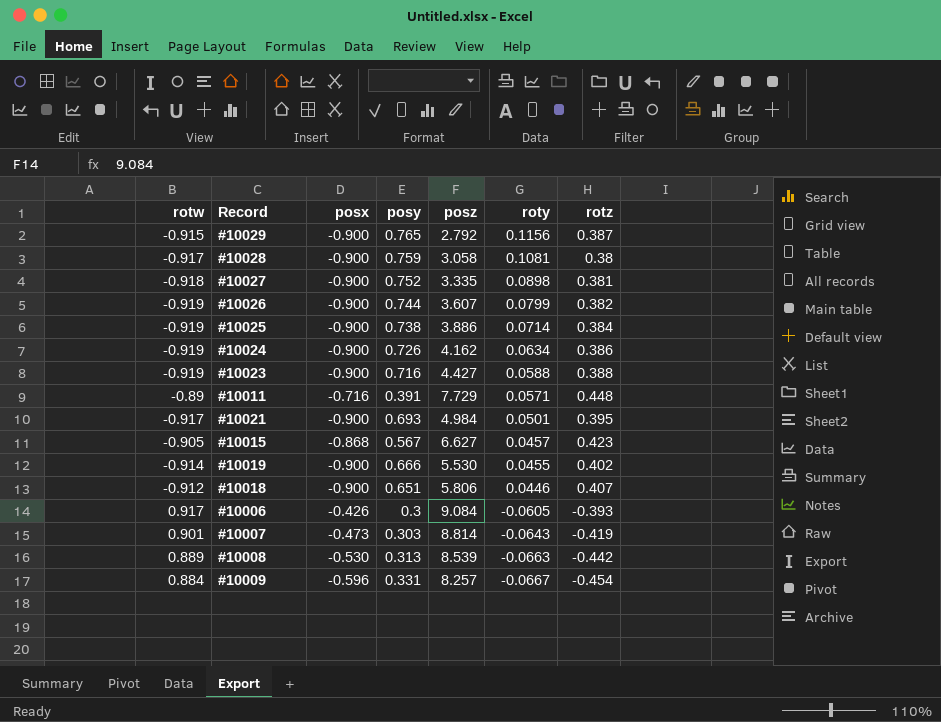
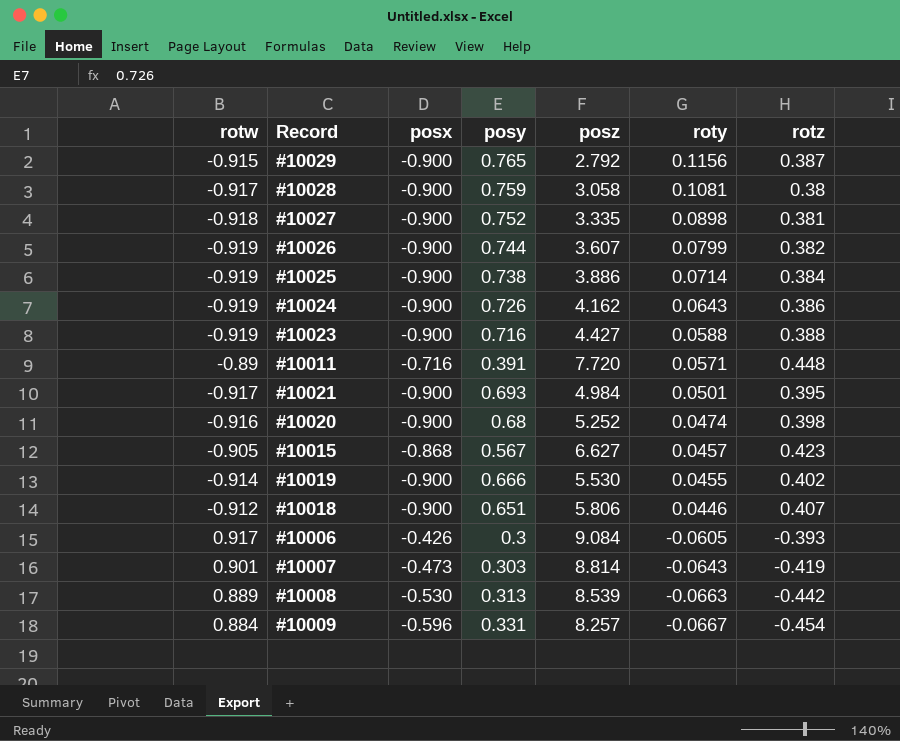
#10024 | roty: 0.0634 -> 0.0643
#10011 | posz: 7.729 -> 7.720
row #10020: none -> -0.916 | -0.900 | 0.68 | 5.252 | 0.0474 | 0.398

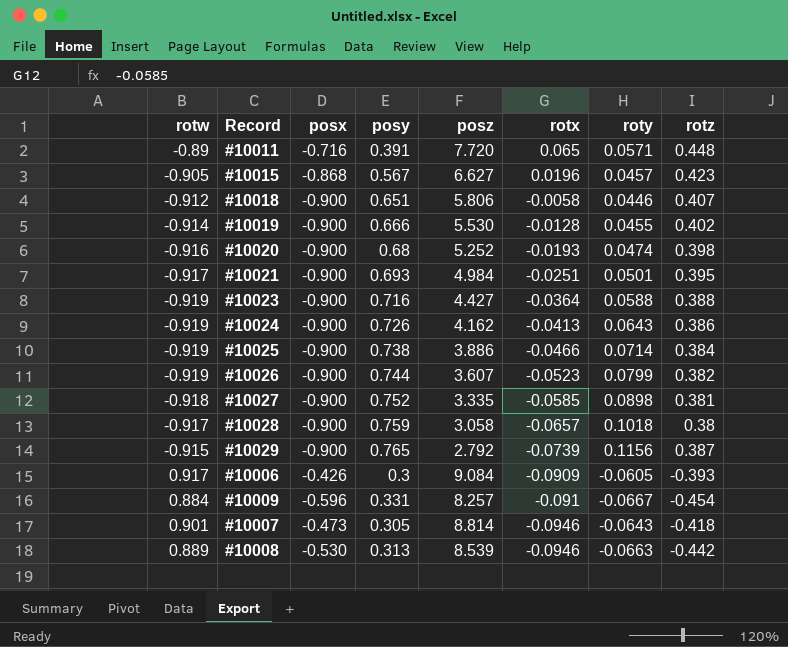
row order: roty descending -> rotx descending
column rotx | position: none -> 6
#10028 | roty: 0.1081 -> 0.1018
#10007 | posy: 0.303 -> 0.305
#10007 | rotz: -0.419 -> -0.418

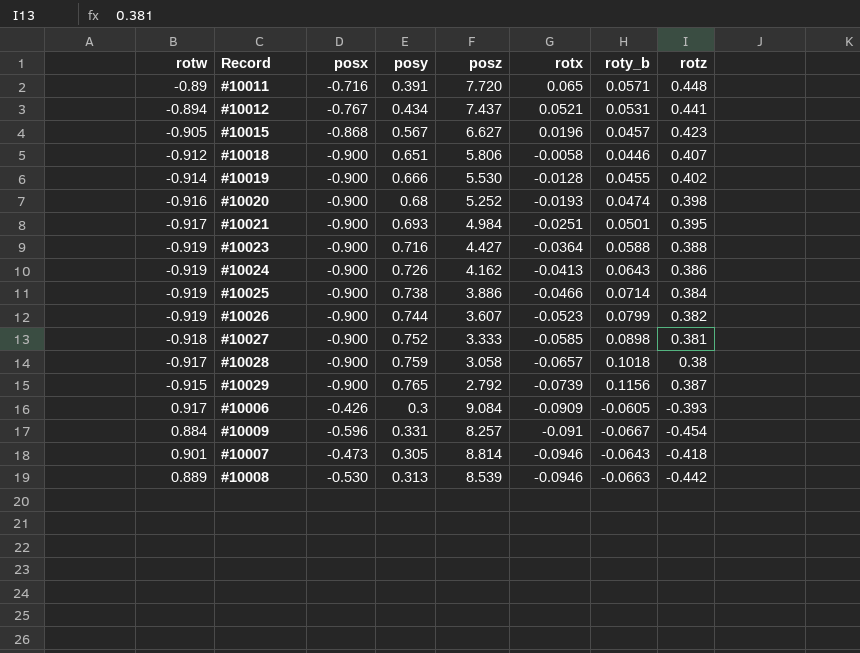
column name: roty -> roty_b
row #10012: none -> -0.894 | -0.767 | 0.434 | 7.437 | 0.0521 | 0.0531 | 0.441
#10027 | posz: 3.335 -> 3.333

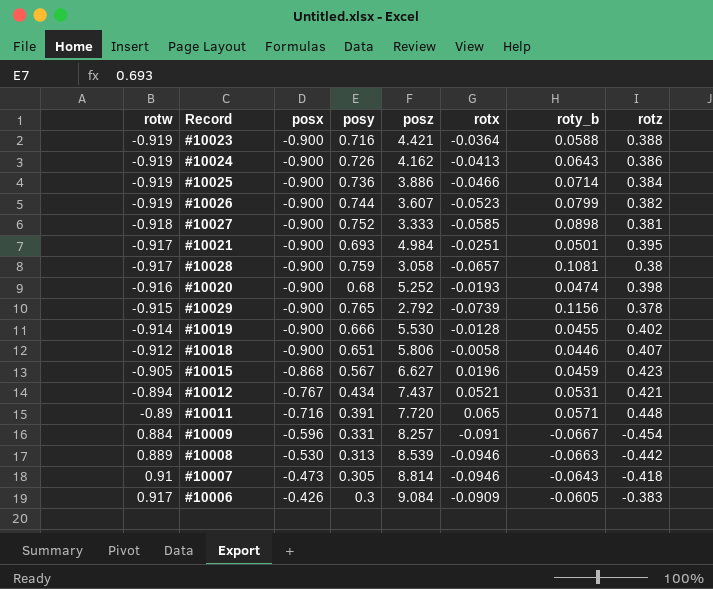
row order: rotx descending -> rotw ascending
#10023 | posz: 4.427 -> 4.421
#10025 | posy: 0.738 -> 0.736
#10028 | roty_b: 0.1018 -> 0.1081
#10029 | rotz: 0.387 -> 0.378
#10015 | roty_b: 0.0457 -> 0.0459
#10012 | rotz: 0.441 -> 0.421
#10007 | rotw: 0.901 -> 0.91
#10006 | rotz: -0.393 -> -0.383

